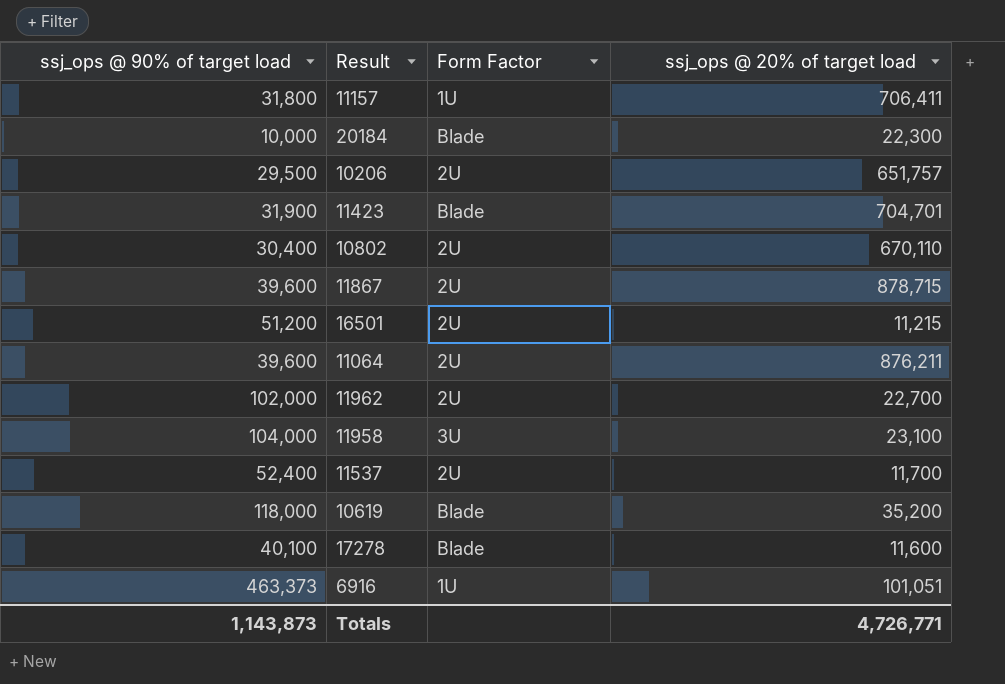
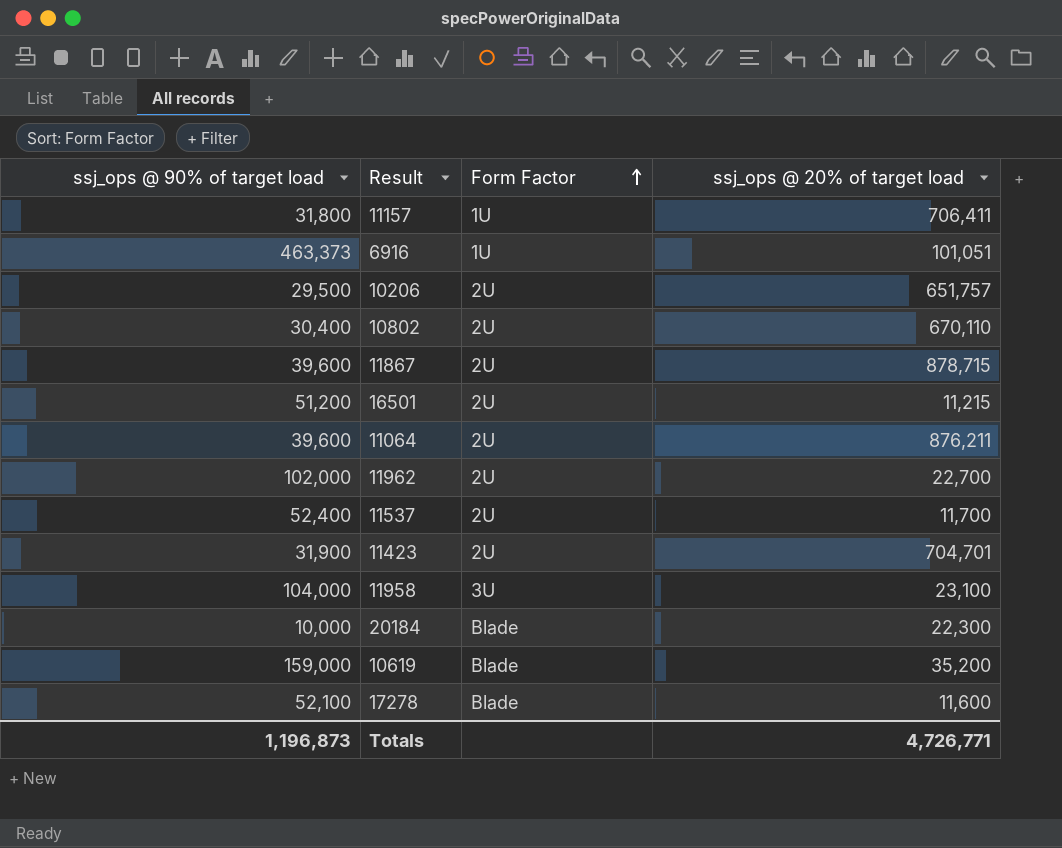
row order: none -> Form Factor ascending
11423 | Form Factor: Blade -> 2U
10619 | ssj_ops @ 90% of target load: 118,000 -> 159,000
17278 | ssj_ops @ 90% of target load: 40,100 -> 52,100
Totals | ssj_ops @ 90% of target load: 1,143,873 -> 1,196,873

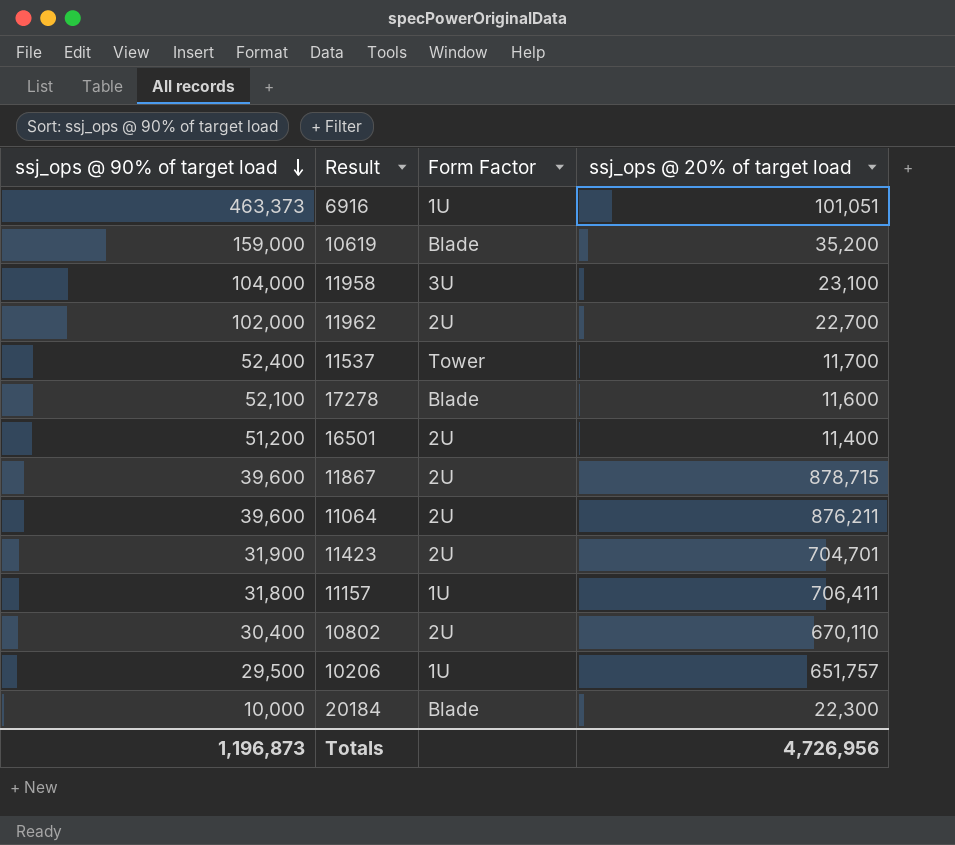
row order: Form Factor ascending -> ssj_ops @ 90% of target load descending
11537 | Form Factor: 2U -> Tower
16501 | ssj_ops @ 20% of target load: 11,215 -> 11,400
10206 | Form Factor: 2U -> 1U
Totals | ssj_ops @ 20% of target load: 4,726,771 -> 4,726,956

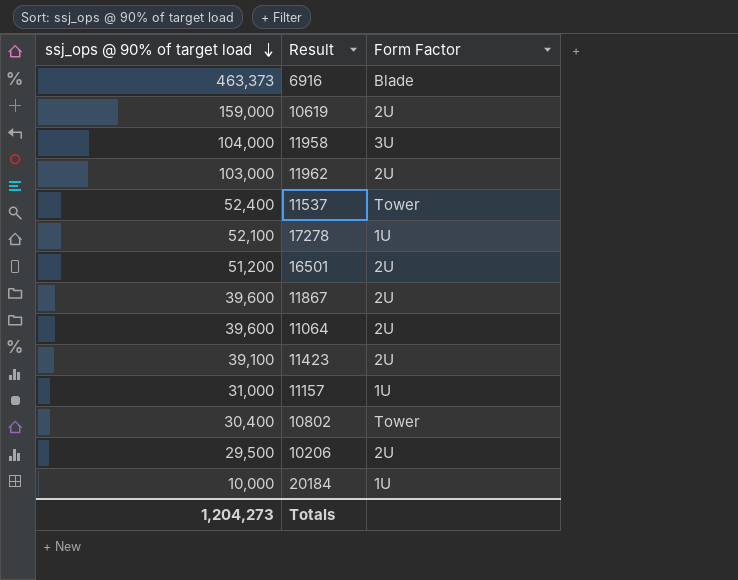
column ssj_ops @ 20% of target load | position: 4 -> none
6916 | Form Factor: 1U -> Blade
10619 | Form Factor: Blade -> 2U
11962 | ssj_ops @ 90% of target load: 102,000 -> 103,000
17278 | Form Factor: Blade -> 1U
11423 | ssj_ops @ 90% of target load: 31,900 -> 39,100
11157 | ssj_ops @ 90% of target load: 31,800 -> 31,000
10802 | Form Factor: 2U -> Tower
10206 | Form Factor: 1U -> 2U
20184 | Form Factor: Blade -> 1U
Totals | ssj_ops @ 90% of target load: 1,196,873 -> 1,204,273

